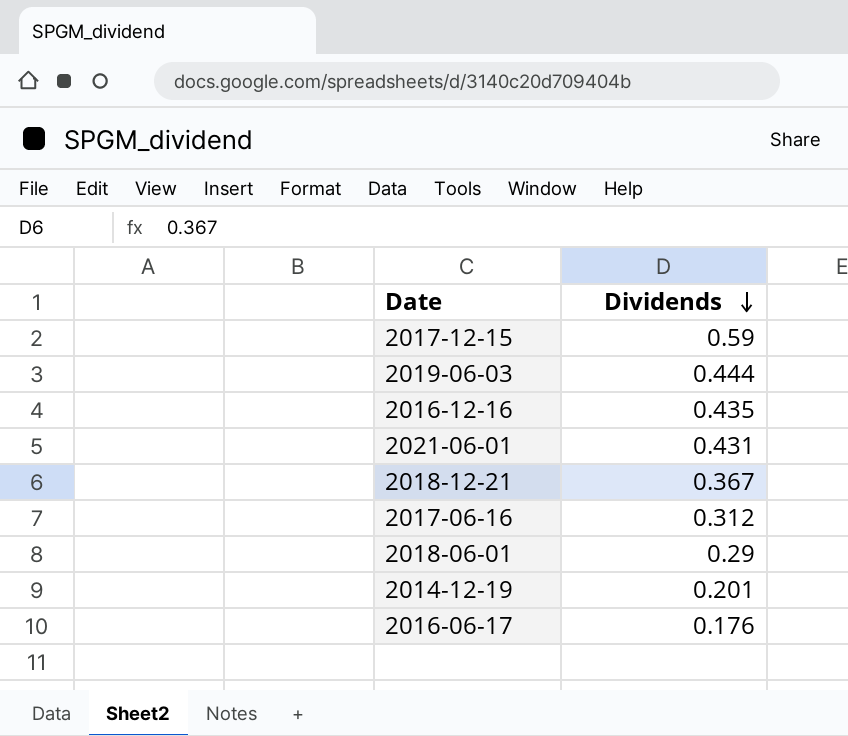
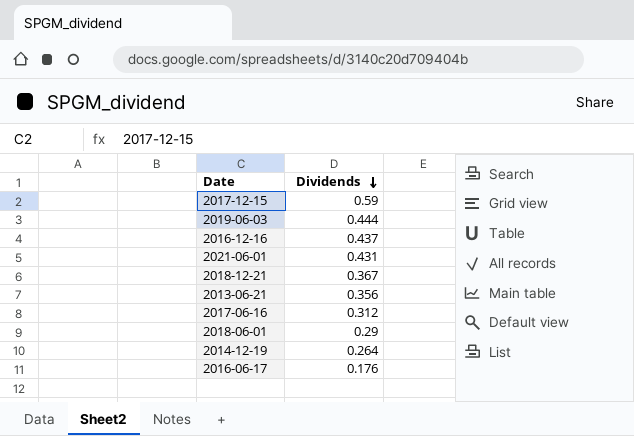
2016-12-16 | Dividends: 0.435 -> 0.437
row 2013-06-21: none -> 0.356
2014-12-19 | Dividends: 0.201 -> 0.264

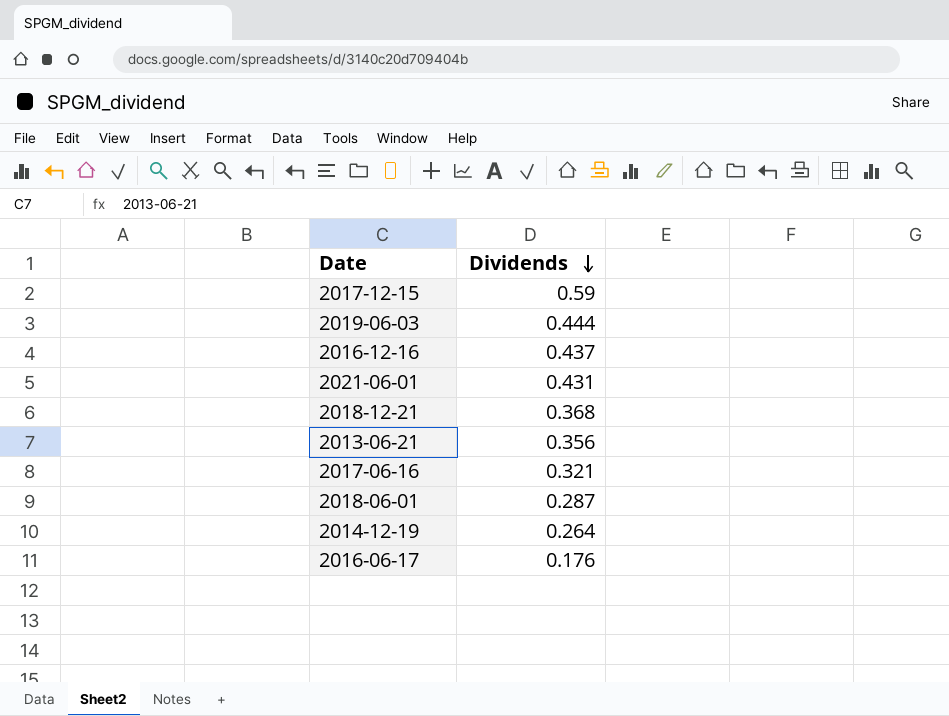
2018-12-21 | Dividends: 0.367 -> 0.368
2017-06-16 | Dividends: 0.312 -> 0.321
2018-06-01 | Dividends: 0.29 -> 0.287

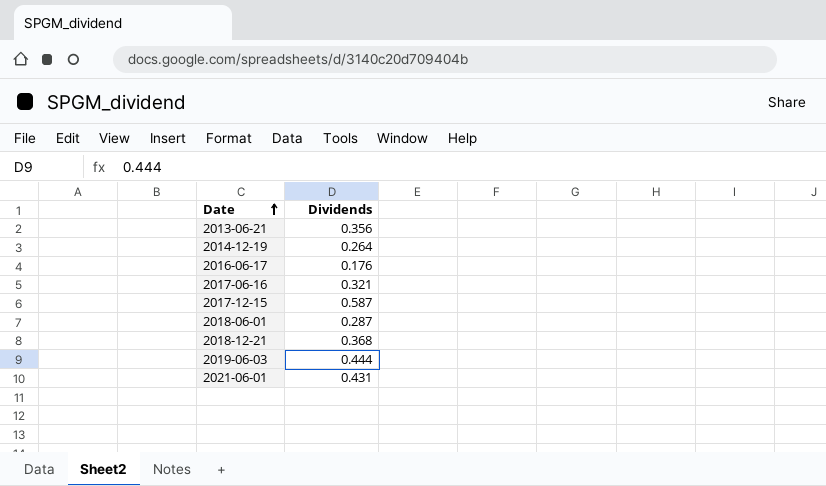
row order: Dividends descending -> Date ascending
row 2016-12-16: 0.437 -> none
2017-12-15 | Dividends: 0.59 -> 0.587

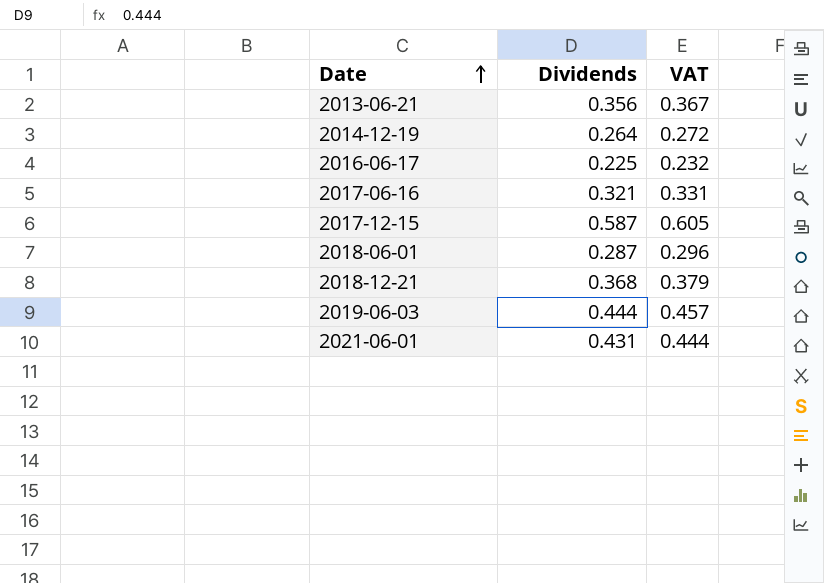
column VAT | formula: none -> [Dividends] * 1.03
2016-06-17 | Dividends: 0.176 -> 0.225

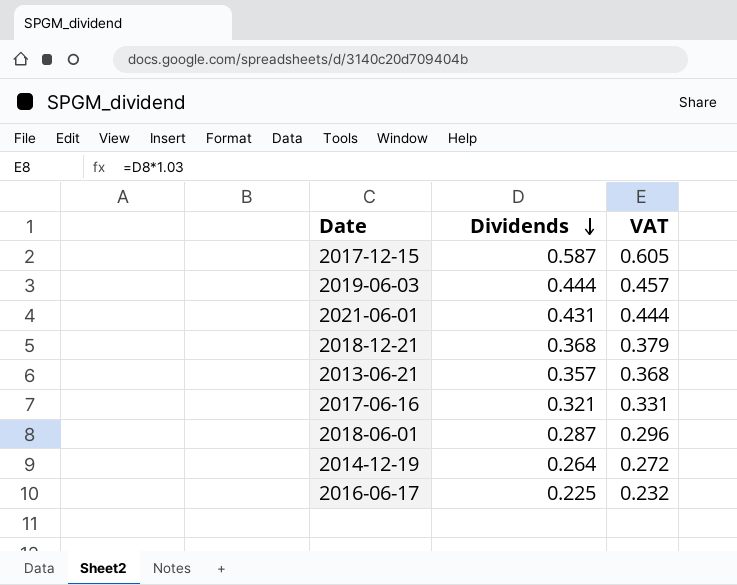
row order: Date ascending -> Dividends descending
2013-06-21 | Dividends: 0.356 -> 0.357
2013-06-21 | VAT: 0.367 -> 0.368

